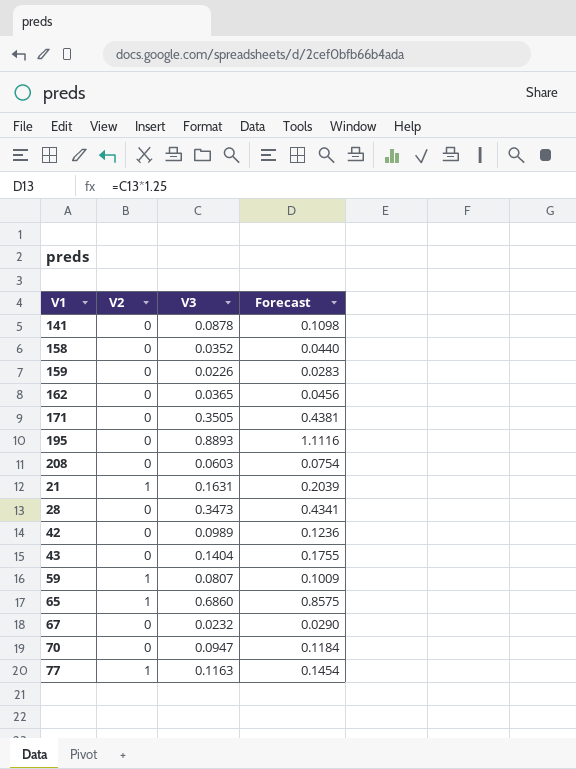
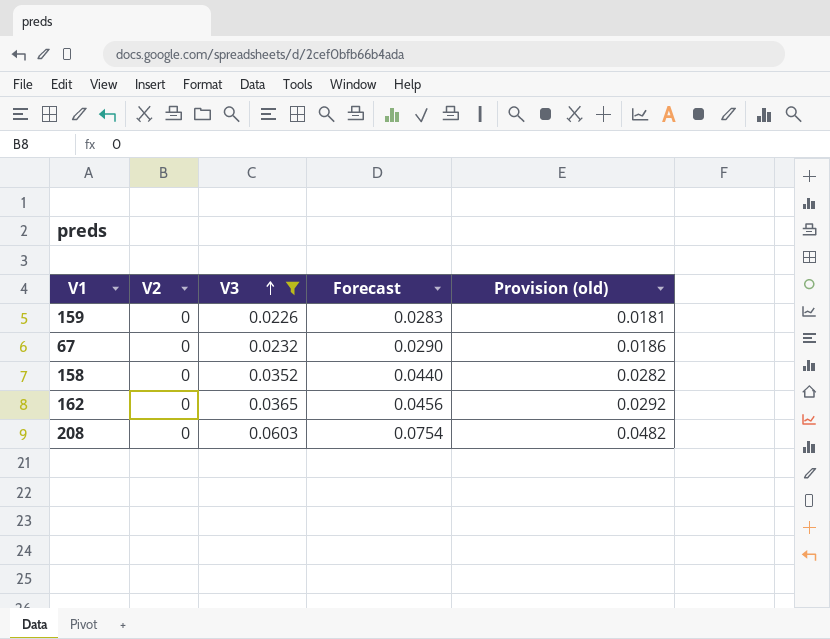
filter: none -> V3 <= 0.0603
row order: none -> V3 ascending
column Provision (old) | formula: none -> [V3] * 0.8

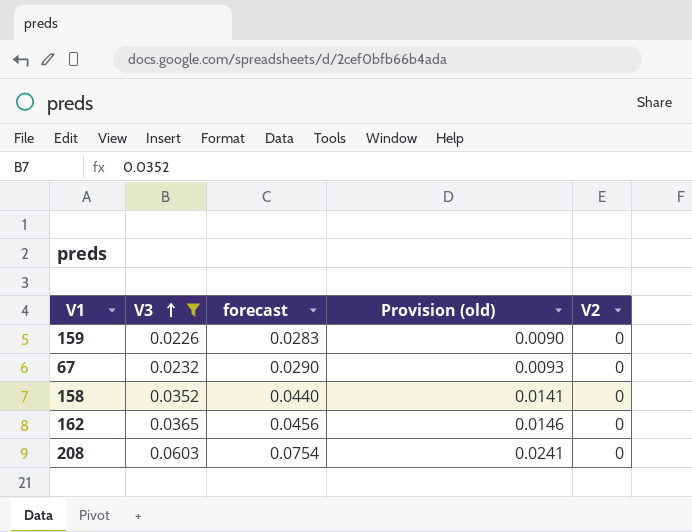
column name: Forecast -> forecast
column Provision (old) | formula: [V3] * 0.8 -> [V3] * 0.4
column V2 | position: 2 -> 5

